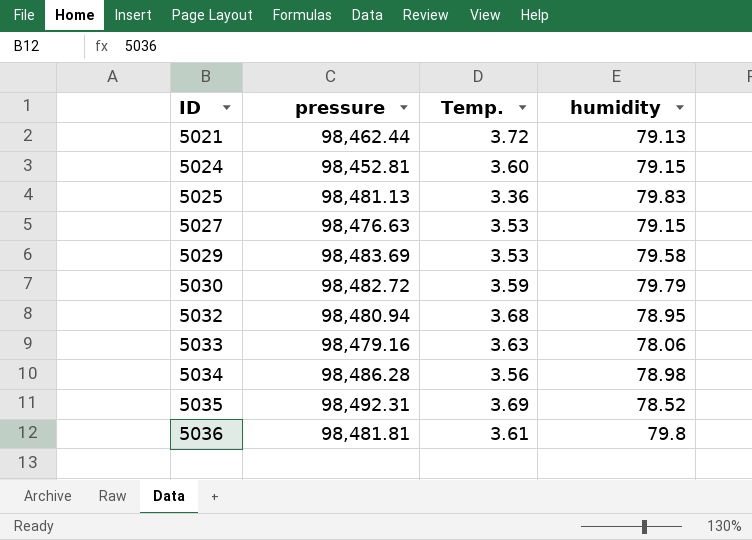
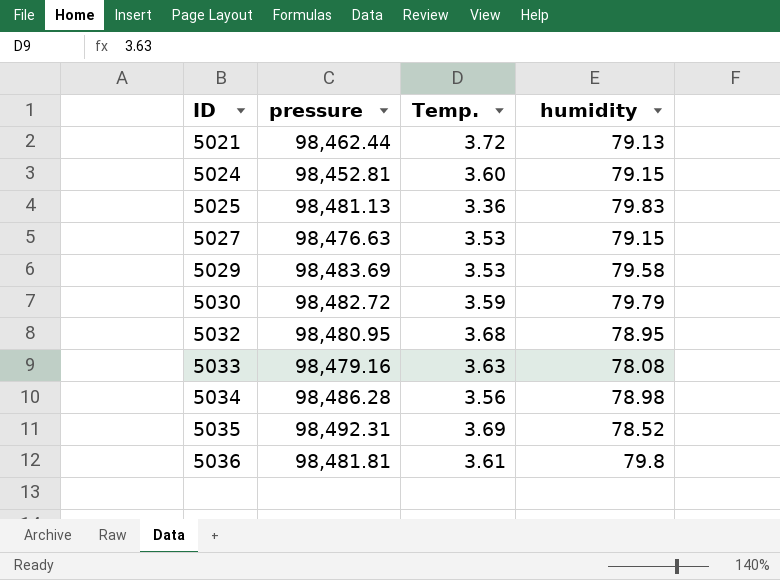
5032 | pressure: 98,480.94 -> 98,480.95
5033 | humidity: 78.06 -> 78.08

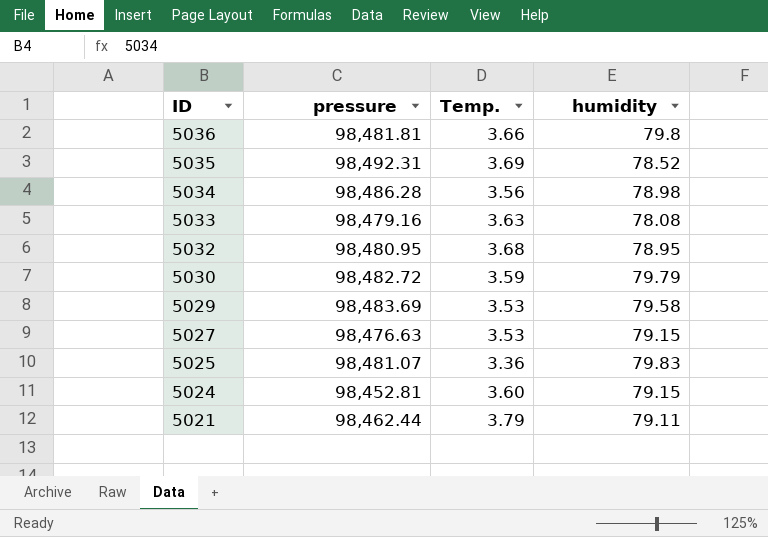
row order: ID ascending -> ID descending
5036 | Temp.: 3.61 -> 3.66
5025 | pressure: 98,481.13 -> 98,481.07
5021 | Temp.: 3.72 -> 3.79
5021 | humidity: 79.13 -> 79.11

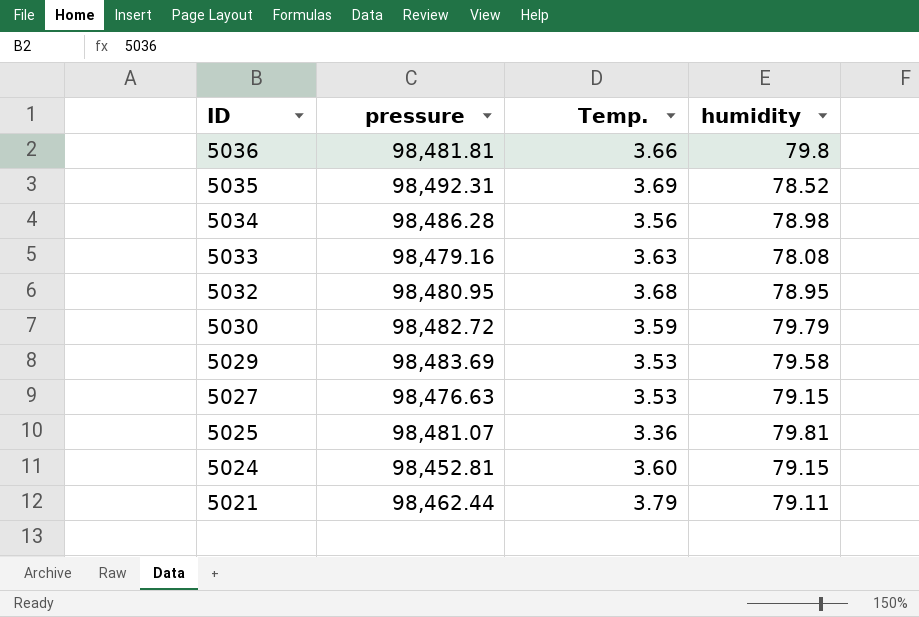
5025 | humidity: 79.83 -> 79.81

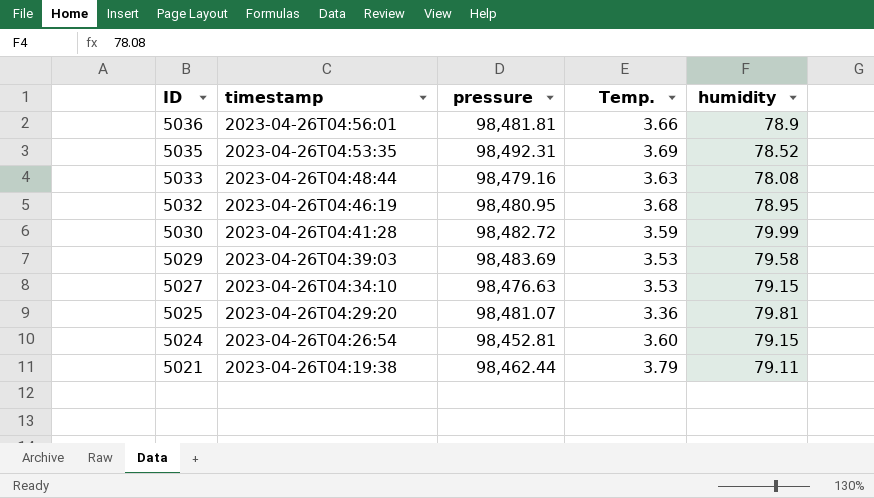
column timestamp | position: none -> 2
row 5034: 98,486.28 | 3.56 | 78.98 -> none
5036 | humidity: 79.8 -> 78.9
5030 | humidity: 79.79 -> 79.99

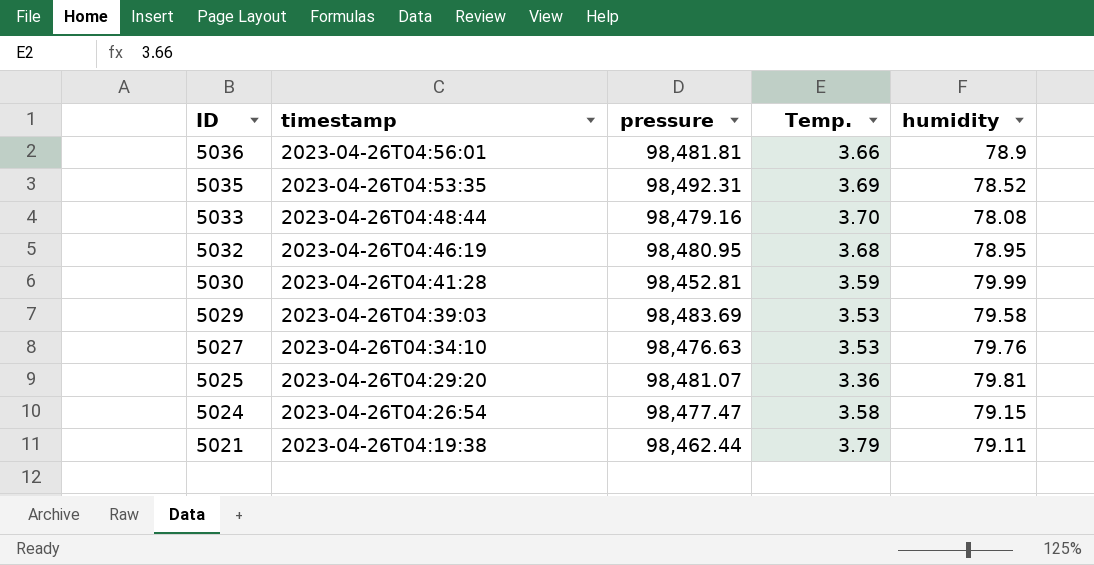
5033 | Temp.: 3.63 -> 3.70
5030 | pressure: 98,482.72 -> 98,452.81
5027 | humidity: 79.15 -> 79.76
5024 | pressure: 98,452.81 -> 98,477.47
5024 | Temp.: 3.60 -> 3.58

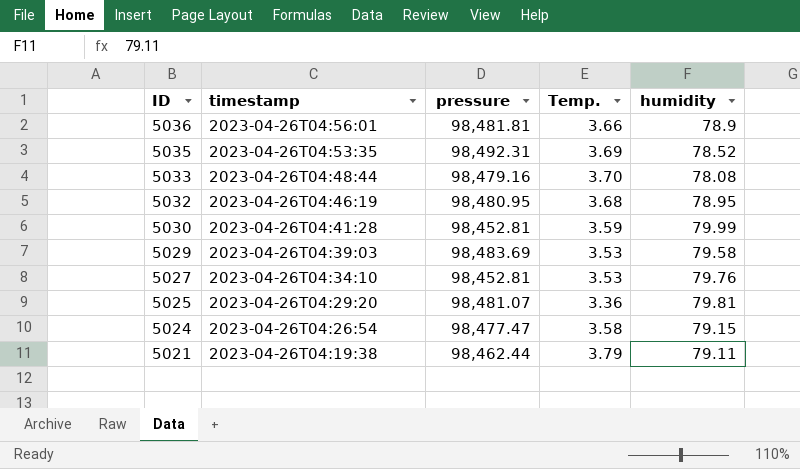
5027 | pressure: 98,476.63 -> 98,452.81

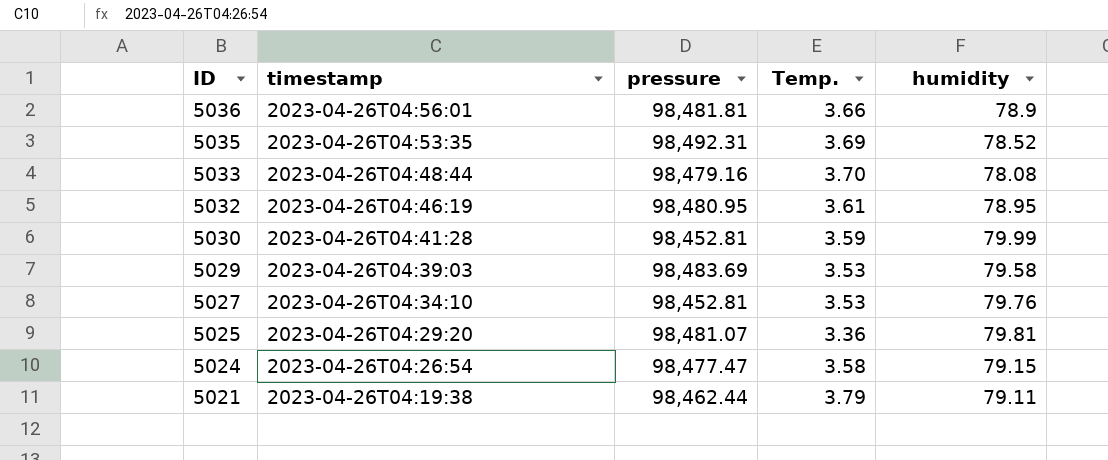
5032 | Temp.: 3.68 -> 3.61

